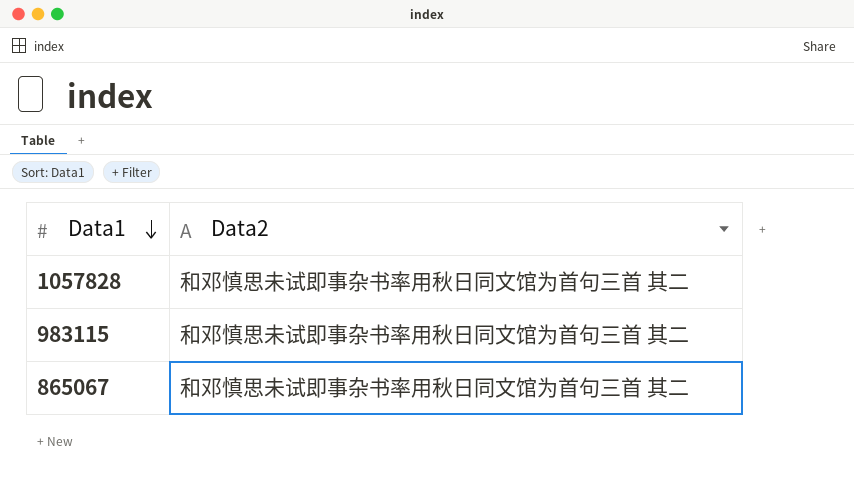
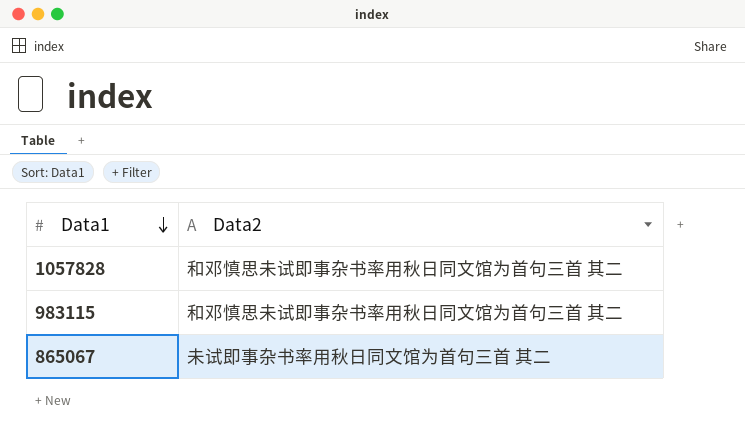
865067 | Data2: 和邓慎思未试即事杂书率用秋日同文馆为首句三首 其二 -> 未试即事杂书率用秋日同文馆为首句三首 其二

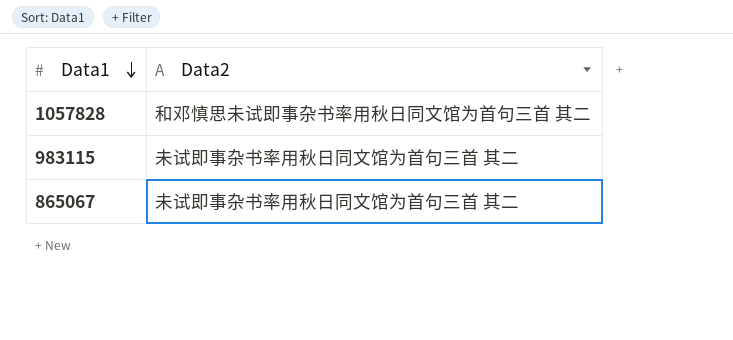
983115 | Data2: 和邓慎思未试即事杂书率用秋日同文馆为首句三首 其二 -> 未试即事杂书率用秋日同文馆为首句三首 其二

